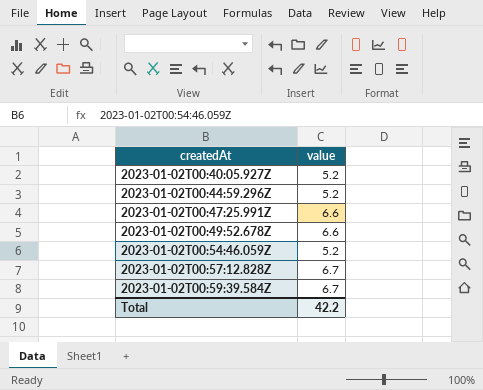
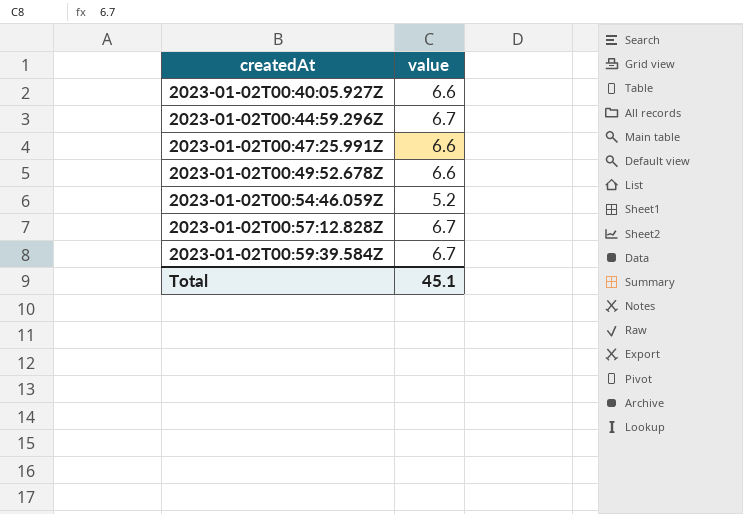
2023-01-02T00:40:05.927Z | value: 5.2 -> 6.6
2023-01-02T00:44:59.296Z | value: 5.2 -> 6.7
Total | value: 42.2 -> 45.1

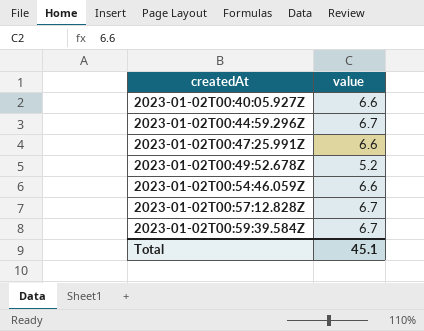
2023-01-02T00:49:52.678Z | value: 6.6 -> 5.2
2023-01-02T00:54:46.059Z | value: 5.2 -> 6.6

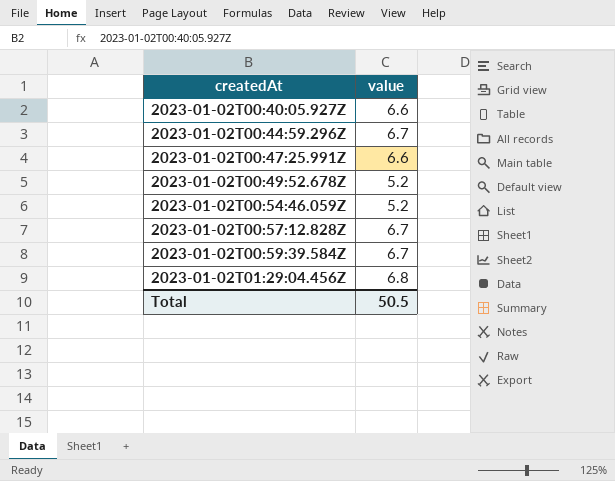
2023-01-02T00:54:46.059Z | value: 6.6 -> 5.2
row 2023-01-02T01:29:04.456Z: none -> 6.8
Total | value: 45.1 -> 50.5

